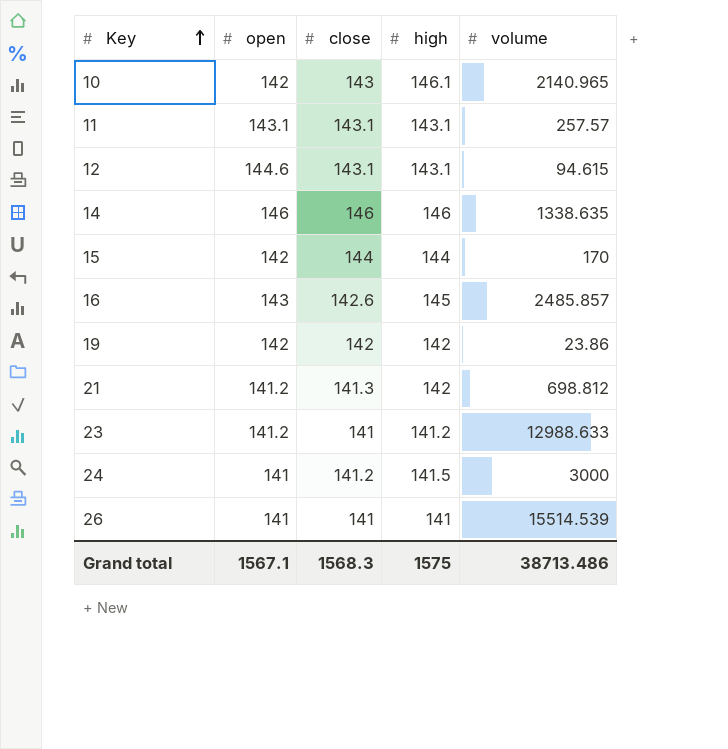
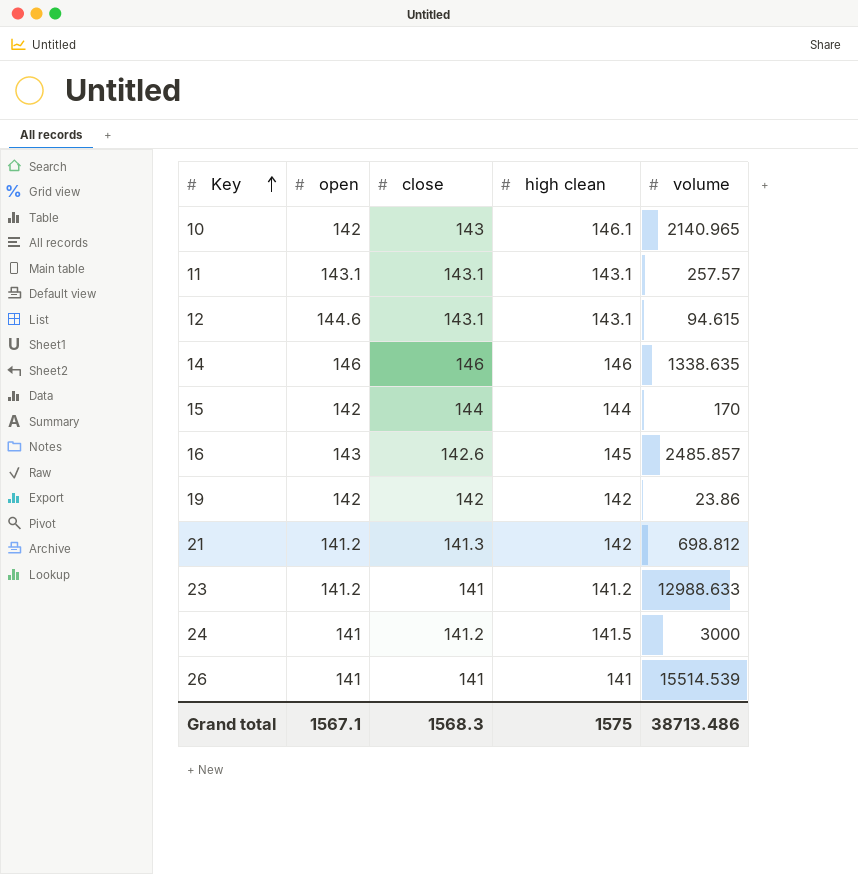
column name: high -> high clean

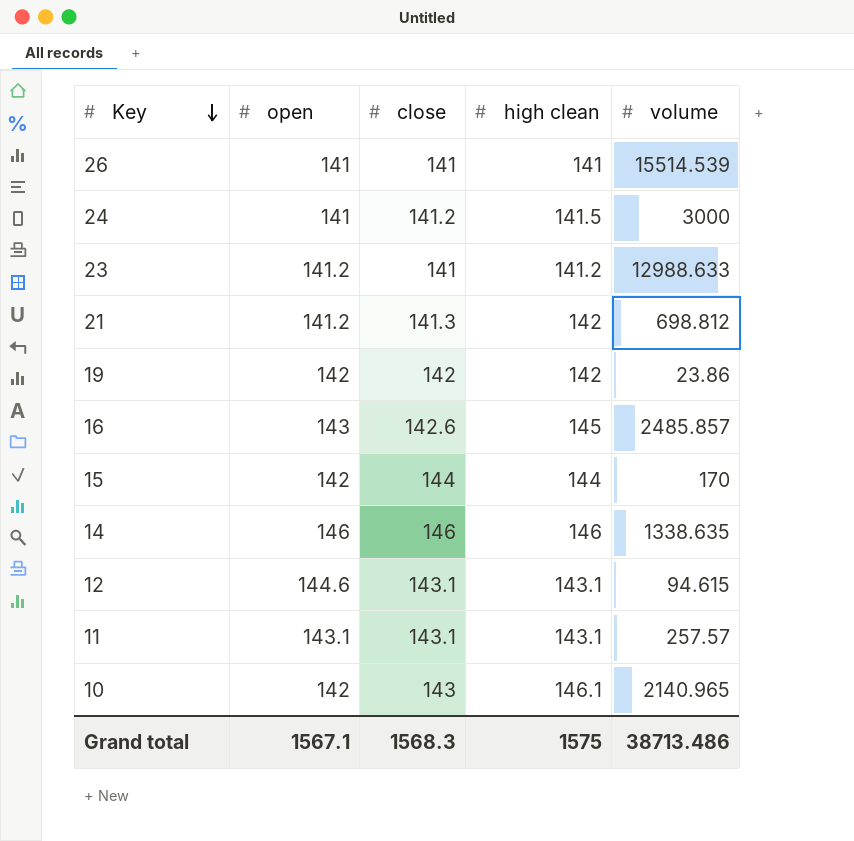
row order: Key ascending -> Key descending

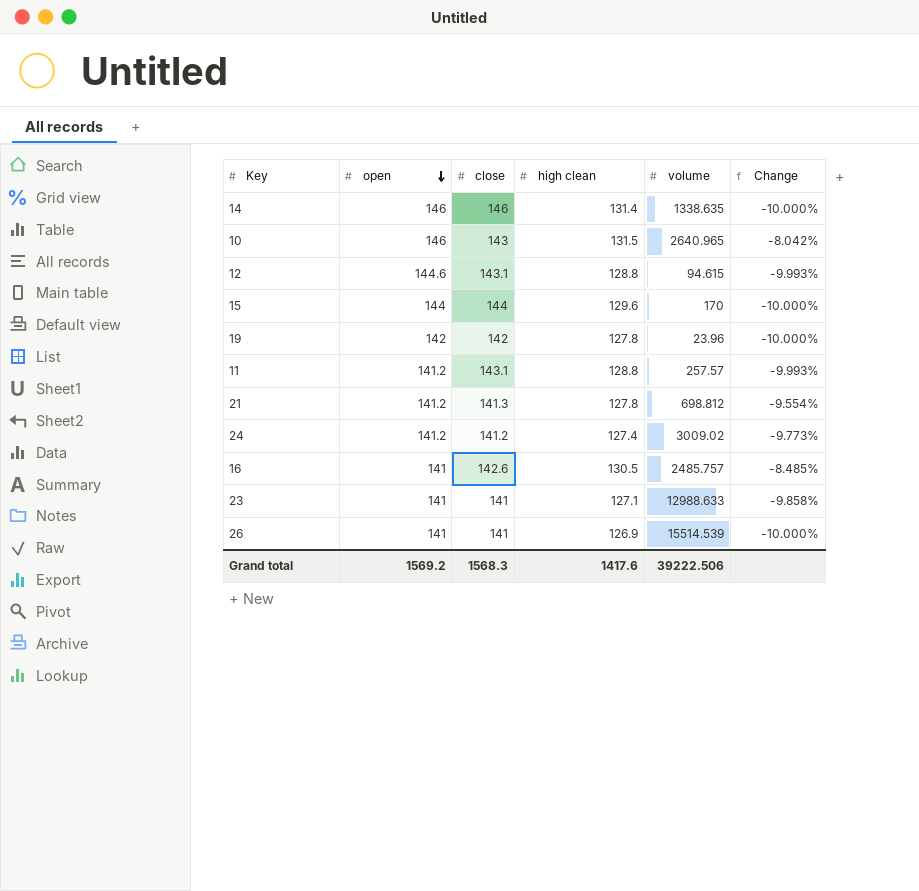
row order: Key descending -> open descending
column Change | formula: none -> ([high clean] - [close]) / [close]
14 | high clean: 146 -> 131.4
10 | open: 142 -> 146
10 | high clean: 146.1 -> 131.5
10 | volume: 2140.965 -> 2640.965
12 | high clean: 143.1 -> 128.8
15 | open: 142 -> 144
15 | high clean: 144 -> 129.6
19 | high clean: 142 -> 127.8
19 | volume: 23.86 -> 23.96
11 | open: 143.1 -> 141.2
11 | high clean: 143.1 -> 128.8
21 | high clean: 142 -> 127.8
24 | open: 141 -> 141.2
24 | high clean: 141.5 -> 127.4
24 | volume: 3000 -> 3009.02
16 | open: 143 -> 141
16 | high clean: 145 -> 130.5
16 | volume: 2485.857 -> 2485.757
23 | open: 141.2 -> 141
23 | high clean: 141.2 -> 127.1
26 | high clean: 141 -> 126.9
Grand total | open: 1567.1 -> 1569.2
Grand total | high clean: 1575 -> 1417.6
Grand total | volume: 38713.486 -> 39222.506

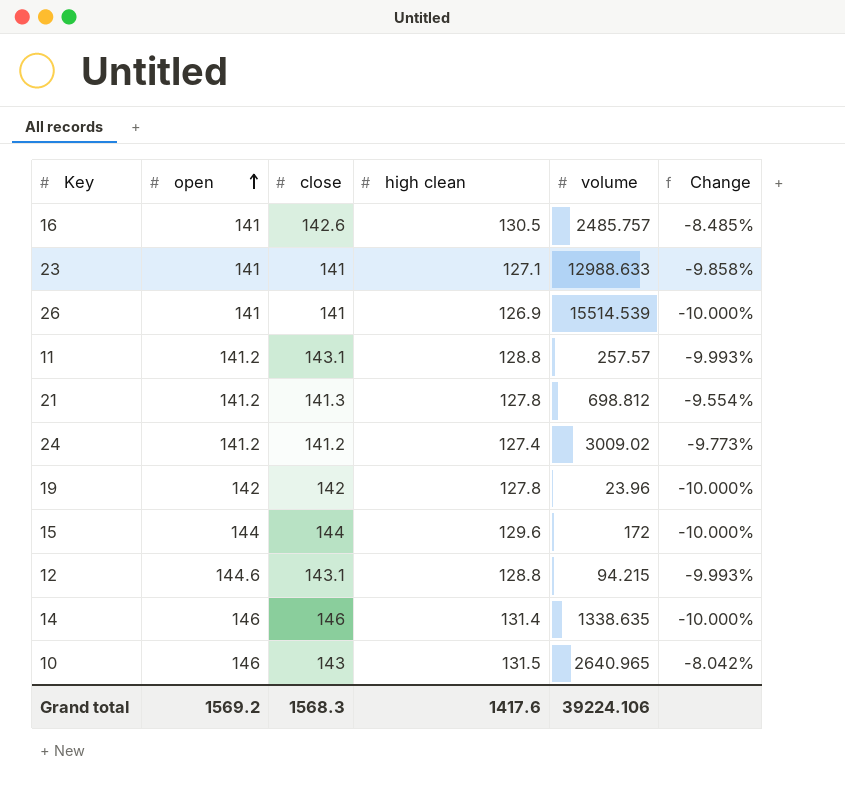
row order: open descending -> open ascending
15 | volume: 170 -> 172
12 | volume: 94.615 -> 94.215
Grand total | volume: 39222.506 -> 39224.106

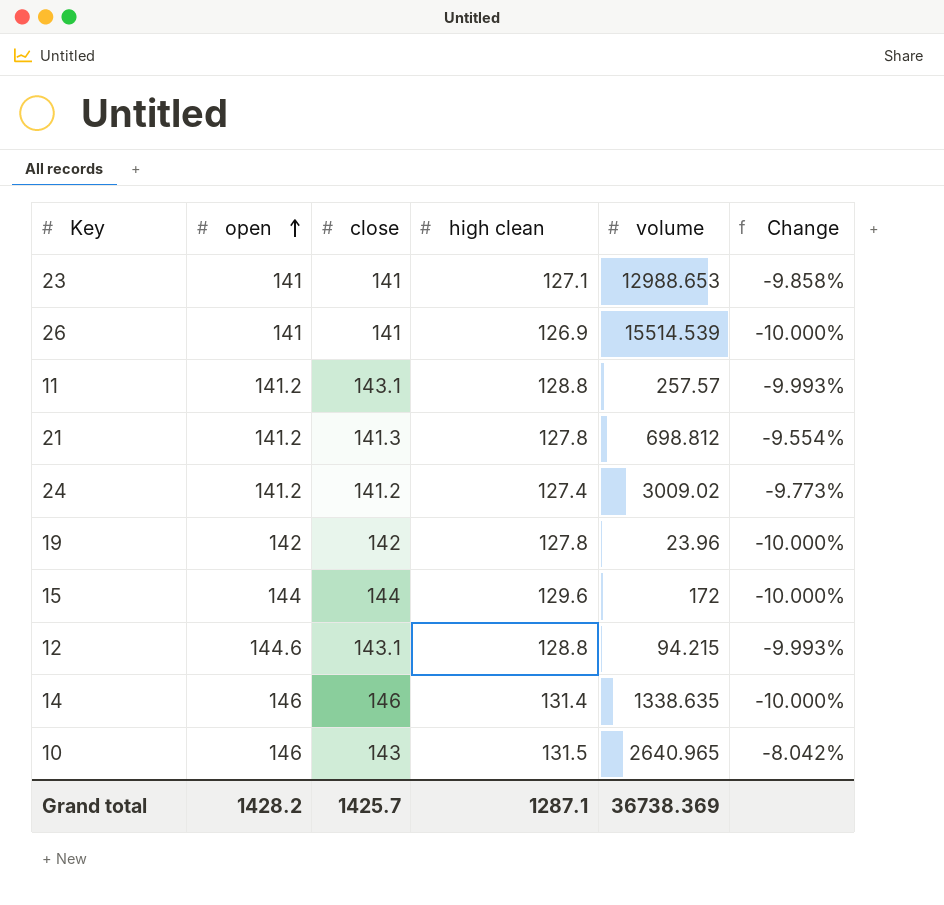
row 16: 141 | 142.6 | 130.5 | 2485.757 | -8.485% -> none
23 | volume: 12988.633 -> 12988.653
Grand total | open: 1569.2 -> 1428.2
Grand total | close: 1568.3 -> 1425.7
Grand total | high clean: 1417.6 -> 1287.1
Grand total | volume: 39224.106 -> 36738.369

